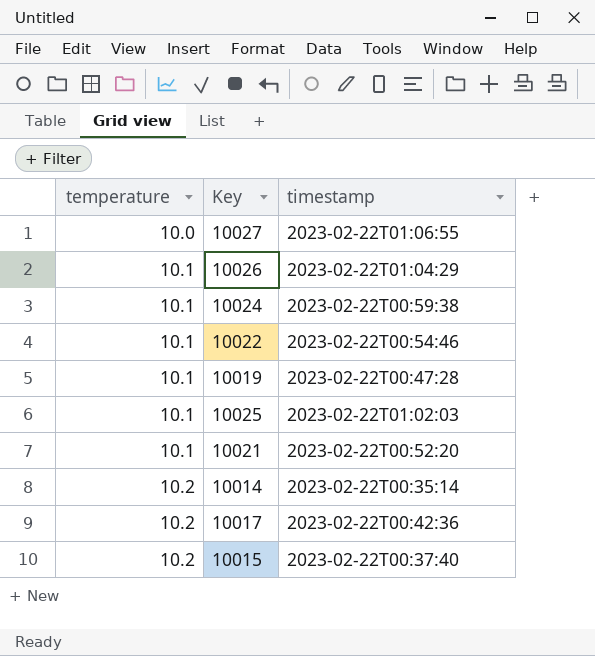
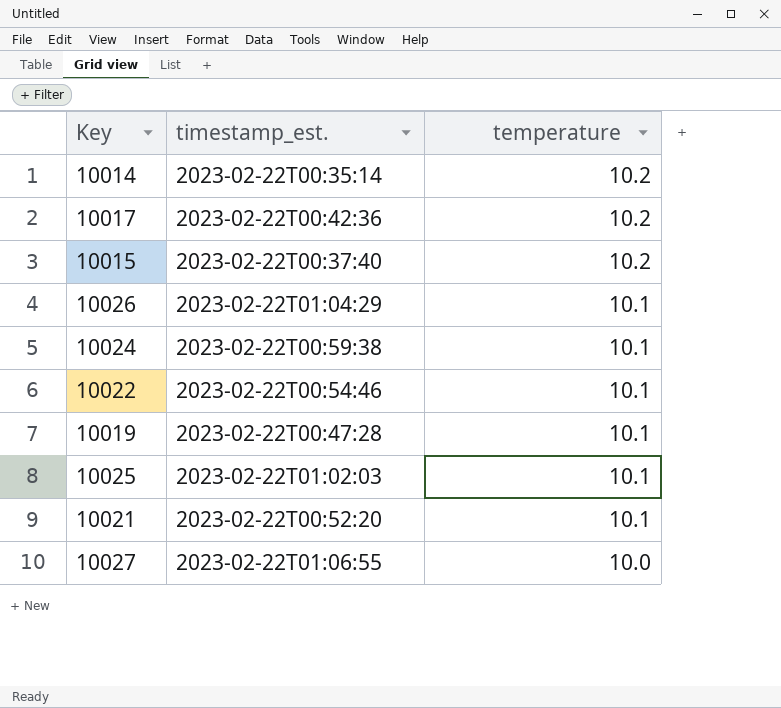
row order: temperature ascending -> temperature descending
column name: timestamp -> timestamp_est.
column temperature | position: 1 -> 3

